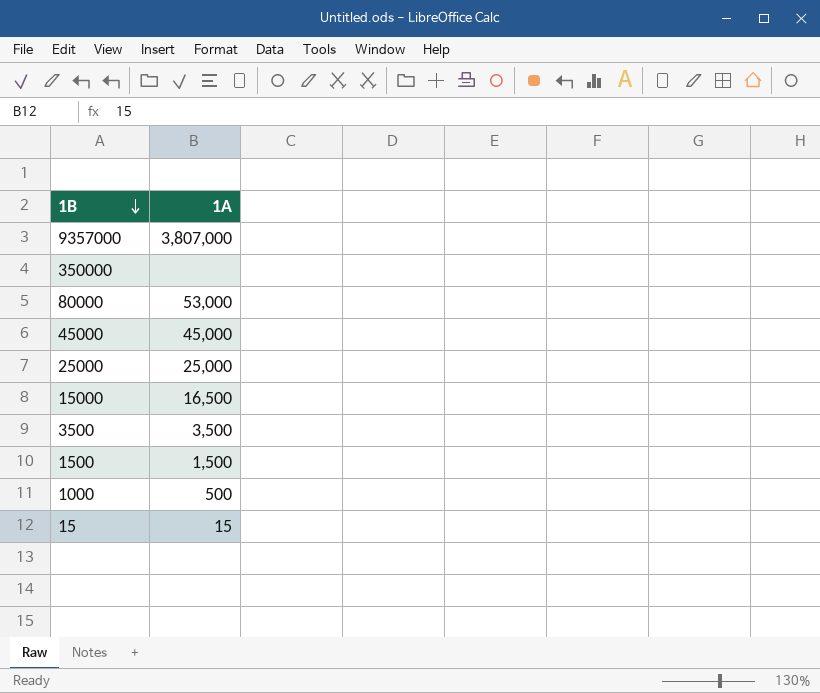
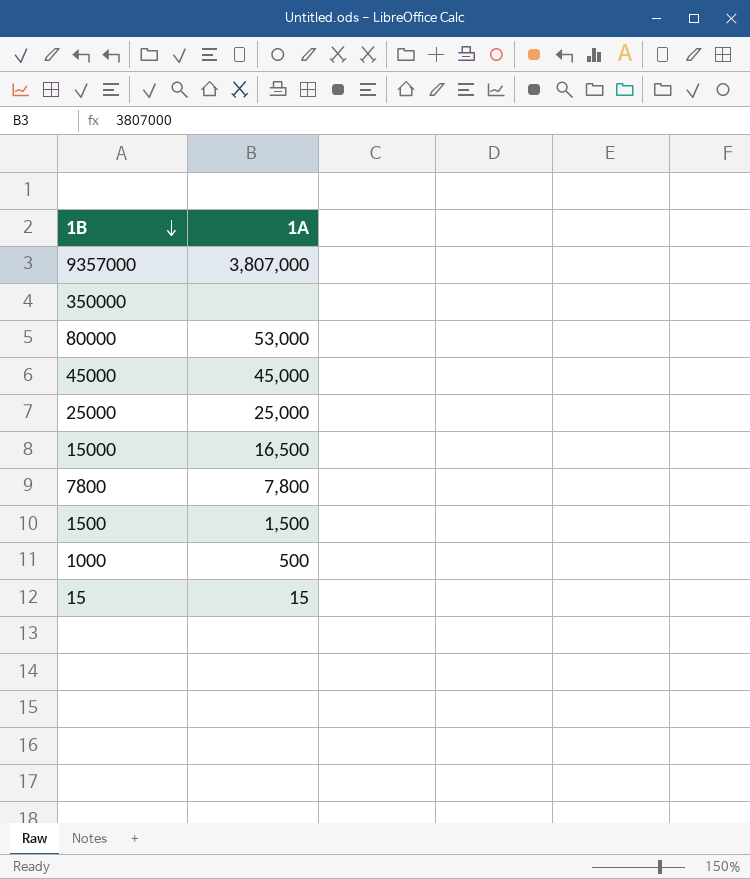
row 3500: 3,500 -> none
row 7800: none -> 7,800

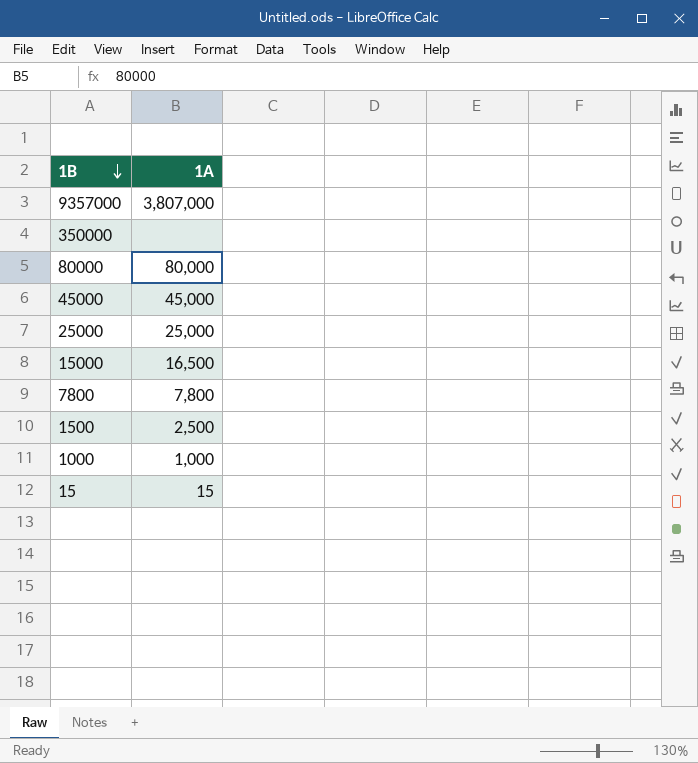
80000 | 1A: 53,000 -> 80,000
1500 | 1A: 1,500 -> 2,500
1000 | 1A: 500 -> 1,000

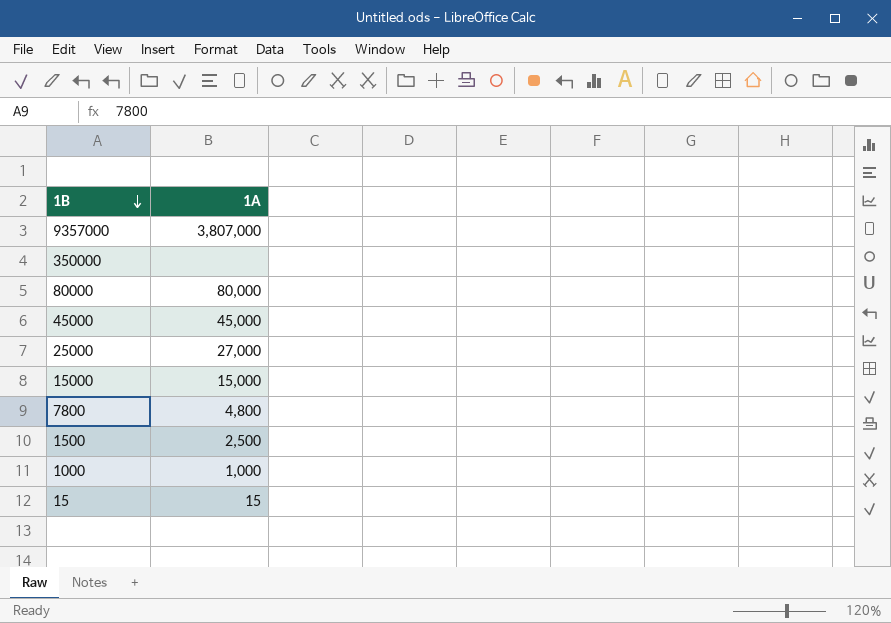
25000 | 1A: 25,000 -> 27,000
15000 | 1A: 16,500 -> 15,000
7800 | 1A: 7,800 -> 4,800

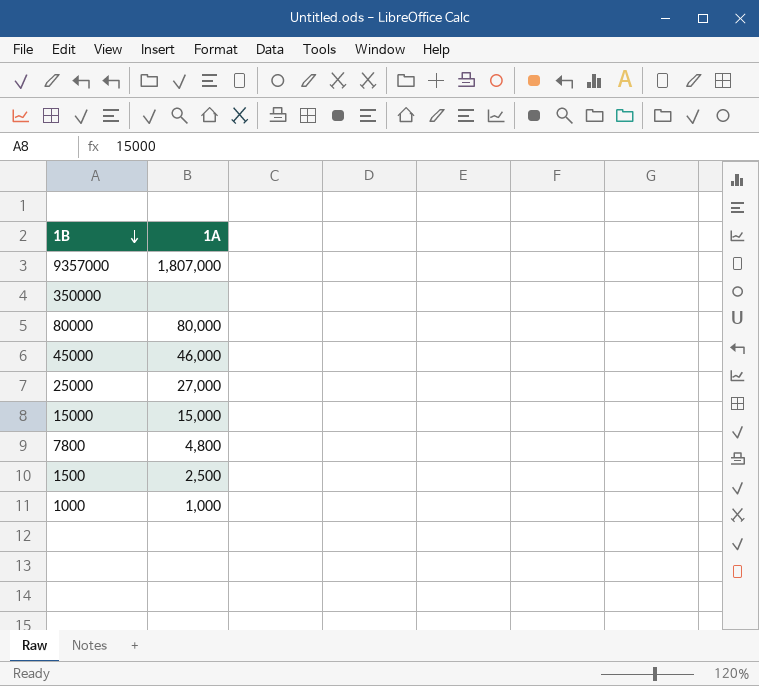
row 15: 15 -> none
9357000 | 1A: 3,807,000 -> 1,807,000
45000 | 1A: 45,000 -> 46,000

